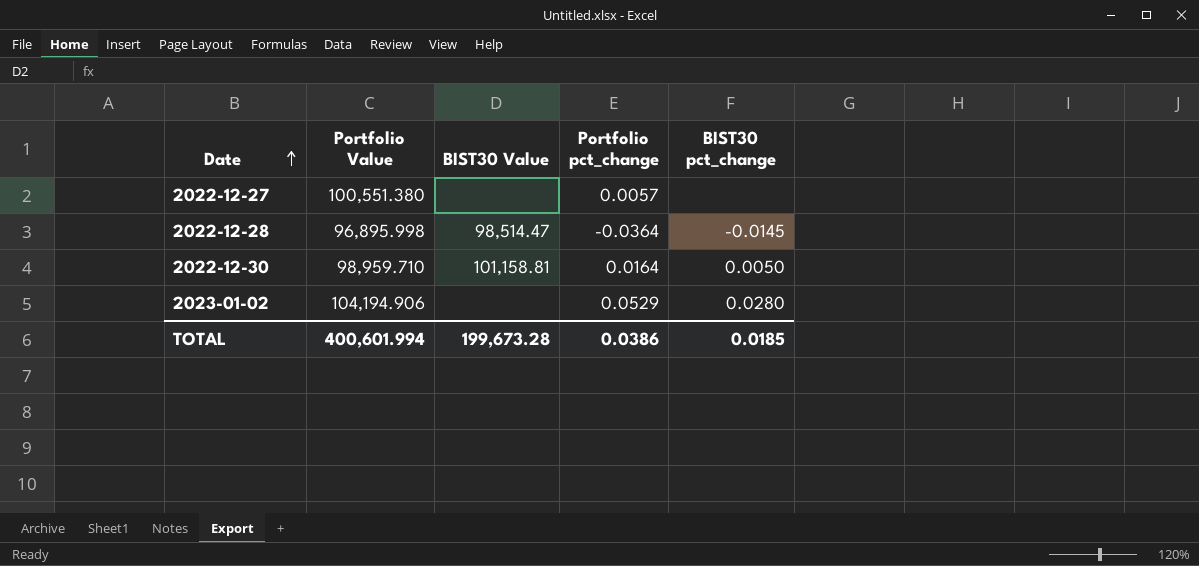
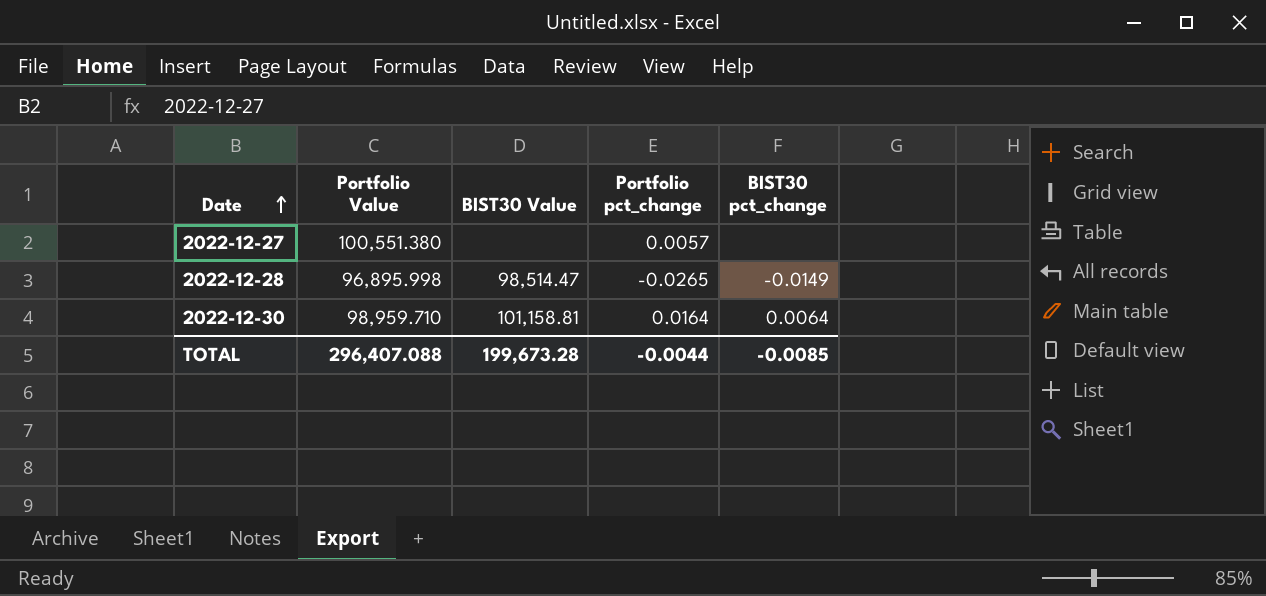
row 2023-01-02: 104,194.906 | none | 0.0529 | 0.0280 -> none
2022-12-28 | Portfolio pct_change: -0.0364 -> -0.0265
2022-12-28 | BIST30 pct_change: -0.0145 -> -0.0149
2022-12-30 | BIST30 pct_change: 0.0050 -> 0.0064
TOTAL | Portfolio Value: 400,601.994 -> 296,407.088
TOTAL | Portfolio pct_change: 0.0386 -> -0.0044
TOTAL | BIST30 pct_change: 0.0185 -> -0.0085

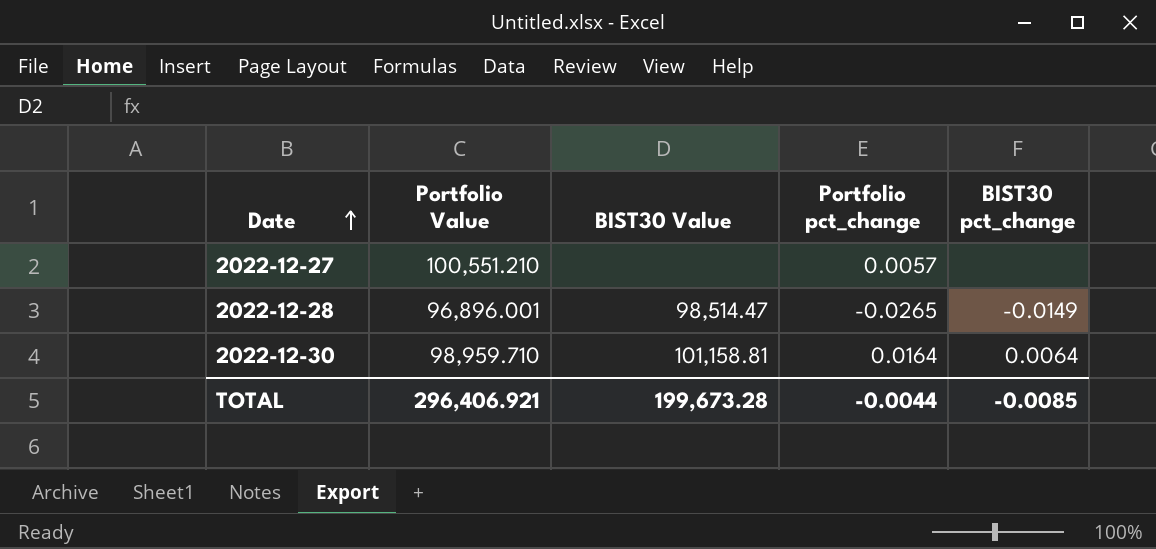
2022-12-27 | Portfolio Value: 100,551.380 -> 100,551.210
2022-12-28 | Portfolio Value: 96,895.998 -> 96,896.001
TOTAL | Portfolio Value: 296,407.088 -> 296,406.921

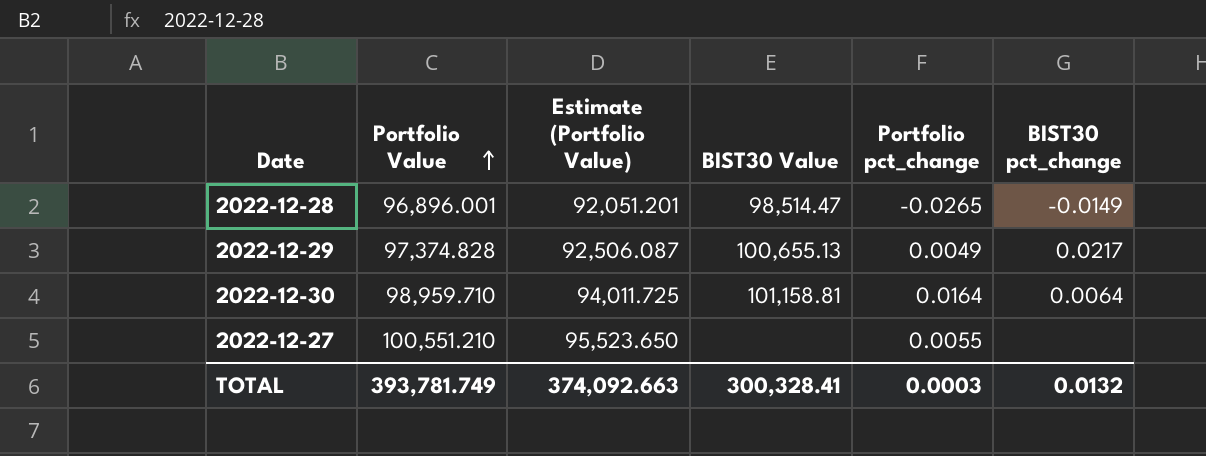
row order: Date ascending -> Portfolio Value ascending
column Estimate (Portfolio Value) | formula: none -> [Portfolio Value] * 0.95
row 2022-12-29: none -> 97,374.828 | 92,506.087 | 100,655.13 | 0.0049 | 0.0217
2022-12-27 | Portfolio pct_change: 0.0057 -> 0.0055
TOTAL | Portfolio Value: 296,406.921 -> 393,781.749
TOTAL | BIST30 Value: 199,673.28 -> 300,328.41
TOTAL | Portfolio pct_change: -0.0044 -> 0.0003
TOTAL | BIST30 pct_change: -0.0085 -> 0.0132

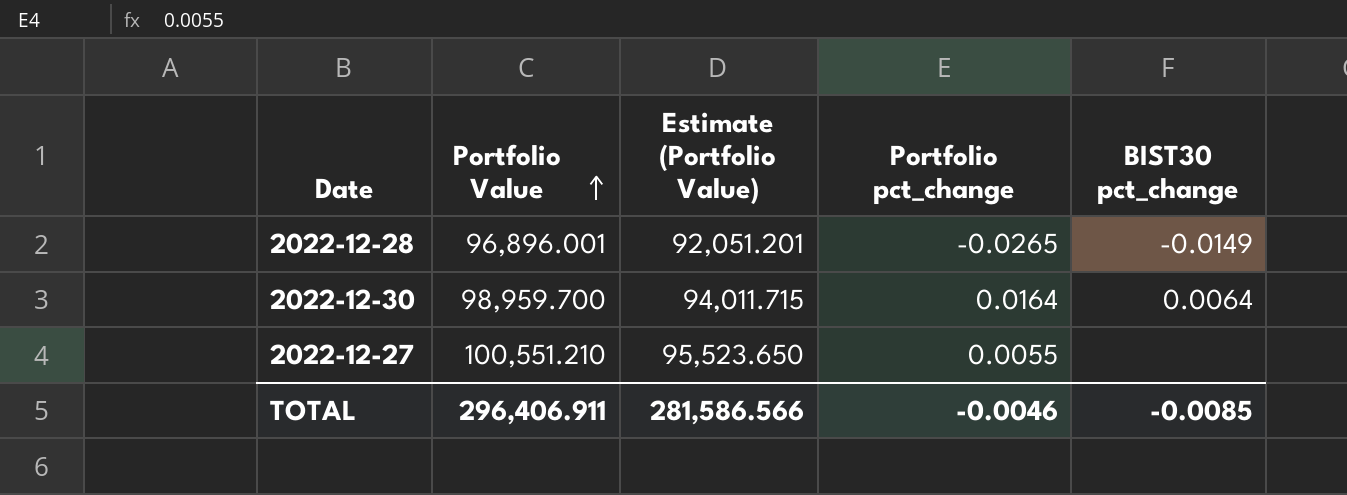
column BIST30 Value | position: 4 -> none
row 2022-12-29: 97,374.828 | 92,506.087 | 100,655.13 | 0.0049 | 0.0217 -> none
2022-12-30 | Portfolio Value: 98,959.710 -> 98,959.700
2022-12-30 | Estimate (Portfolio Value): 94,011.725 -> 94,011.715
TOTAL | Portfolio Value: 393,781.749 -> 296,406.911
TOTAL | Estimate (Portfolio Value): 374,092.663 -> 281,586.566
TOTAL | Portfolio pct_change: 0.0003 -> -0.0046
TOTAL | BIST30 pct_change: 0.0132 -> -0.0085

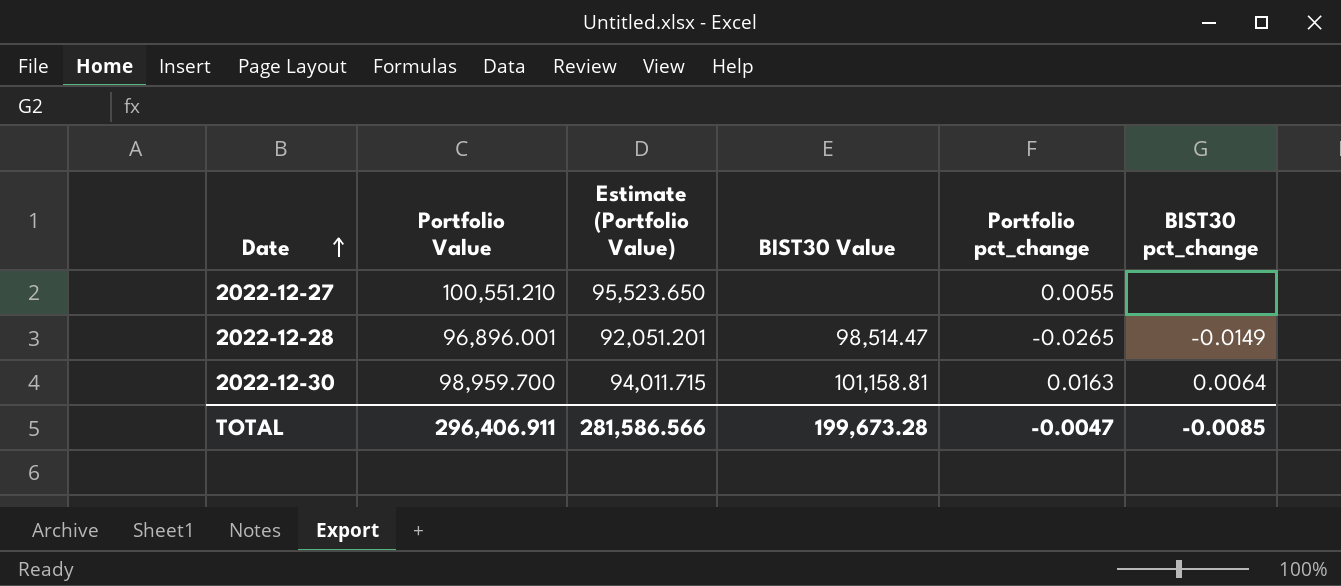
row order: Portfolio Value ascending -> Date ascending
column BIST30 Value | position: none -> 4
2022-12-30 | Portfolio pct_change: 0.0164 -> 0.0163
TOTAL | Portfolio pct_change: -0.0046 -> -0.0047

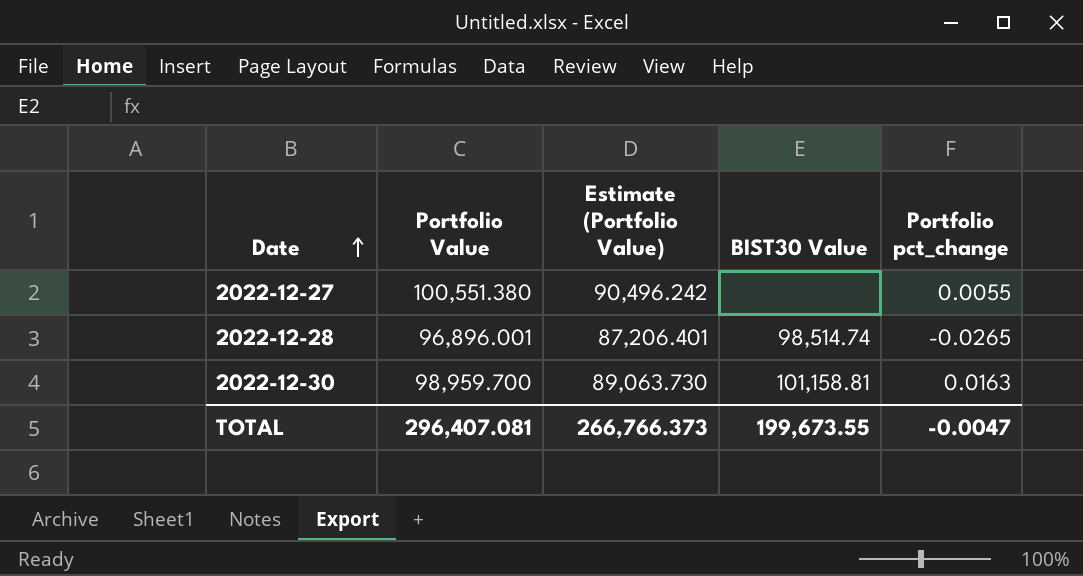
column BIST30 pct_change | position: 6 -> none
column Estimate (Portfolio Value) | formula: [Portfolio Value] * 0.95 -> [Portfolio Value] * 0.9
2022-12-27 | Portfolio Value: 100,551.210 -> 100,551.380
2022-12-28 | BIST30 Value: 98,514.47 -> 98,514.74
TOTAL | Portfolio Value: 296,406.911 -> 296,407.081
TOTAL | Estimate (Portfolio Value): 281,586.566 -> 266,766.373
TOTAL | BIST30 Value: 199,673.28 -> 199,673.55

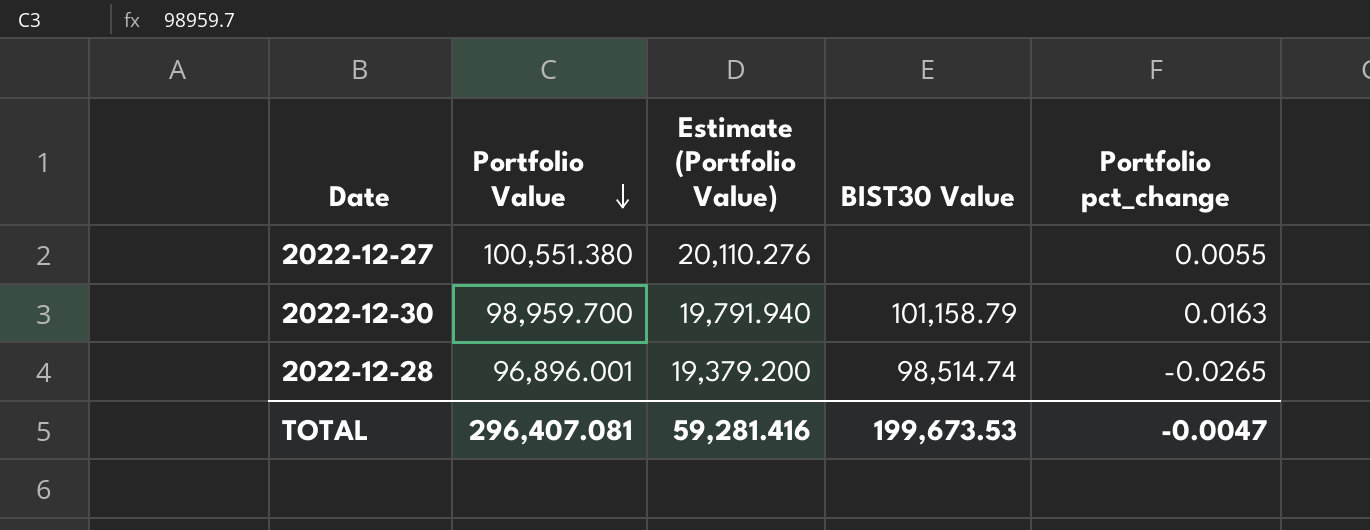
row order: Date ascending -> Portfolio Value descending
column Estimate (Portfolio Value) | formula: [Portfolio Value] * 0.9 -> [Portfolio Value] * 0.2
2022-12-30 | BIST30 Value: 101,158.81 -> 101,158.79
TOTAL | Estimate (Portfolio Value): 266,766.373 -> 59,281.416
TOTAL | BIST30 Value: 199,673.55 -> 199,673.53

